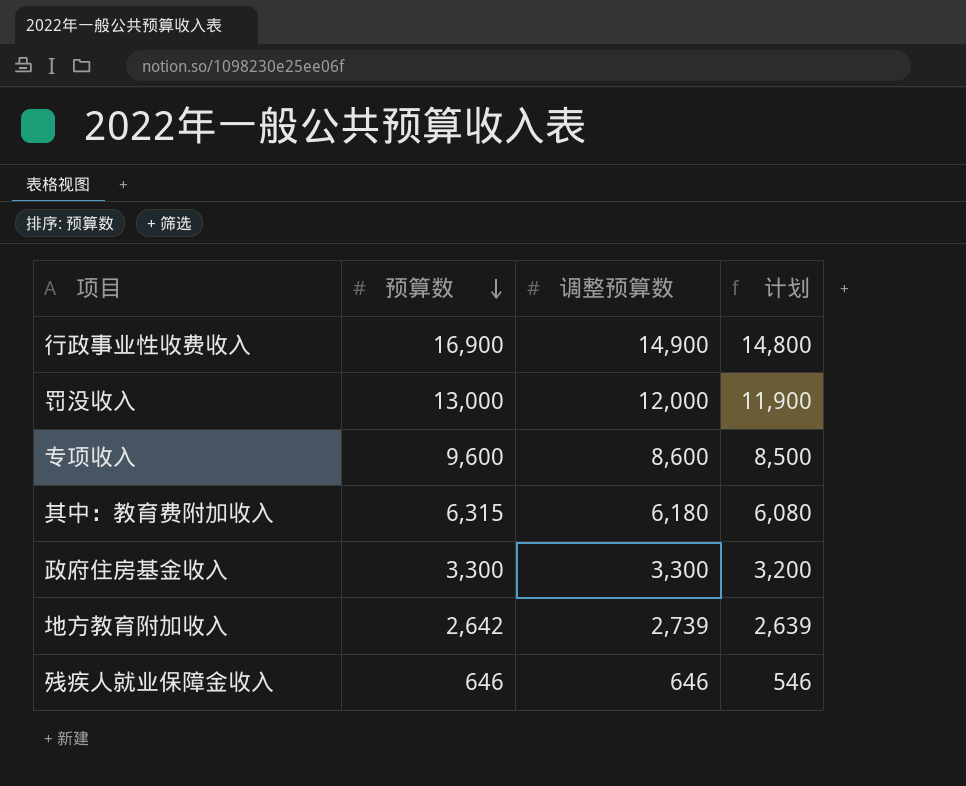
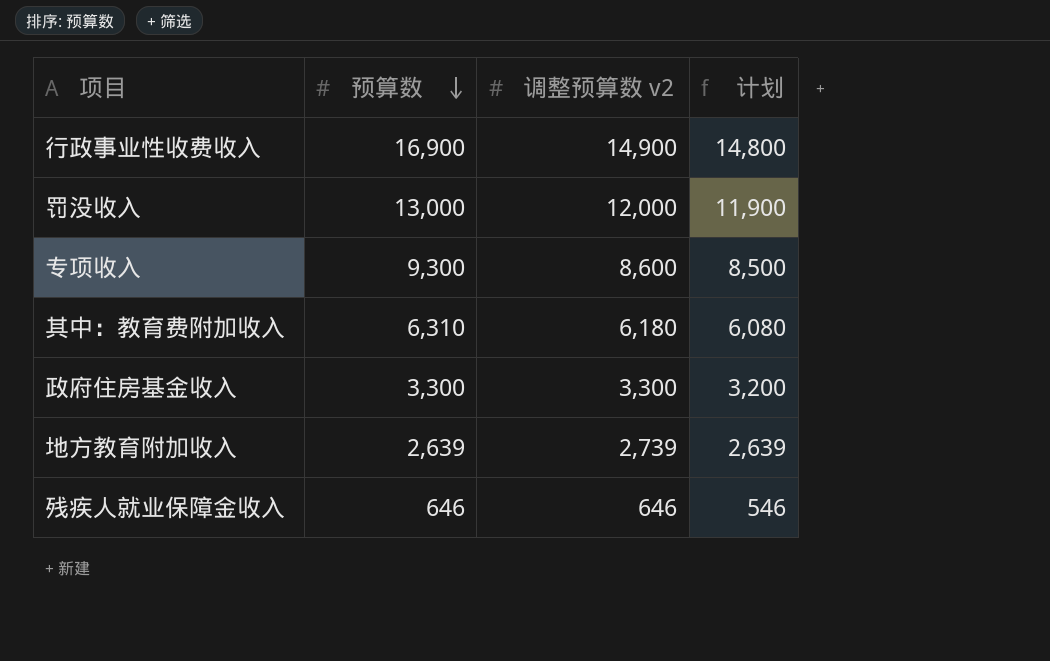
column name: 调整预算数 -> 调整预算数 v2
专项收入 | 预算数: 9,600 -> 9,300
其中：教育费附加收入 | 预算数: 6,315 -> 6,310
地方教育附加收入 | 预算数: 2,642 -> 2,639

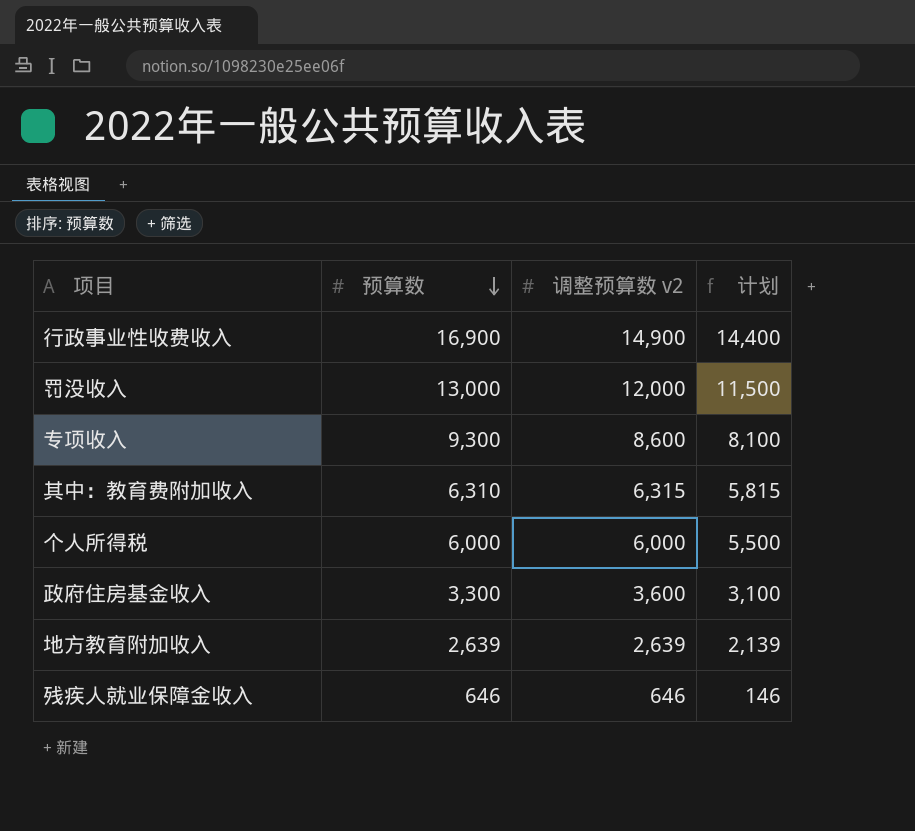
column 计划 | formula: [调整预算数 v2] - 100 -> [调整预算数 v2] - 500
其中：教育费附加收入 | 调整预算数 v2: 6,180 -> 6,315
row 个人所得税: none -> 6,000 | 6,000 | 5,500
政府住房基金收入 | 调整预算数 v2: 3,300 -> 3,600
地方教育附加收入 | 调整预算数 v2: 2,739 -> 2,639

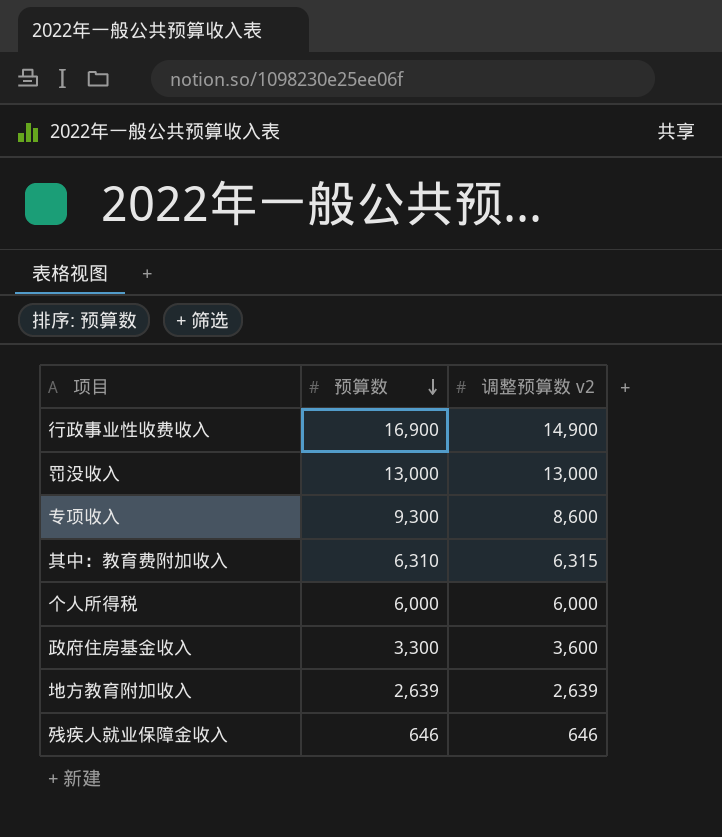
column 计划 | formula: [调整预算数 v2] - 500 -> none
罚没收入 | 调整预算数 v2: 12,000 -> 13,000

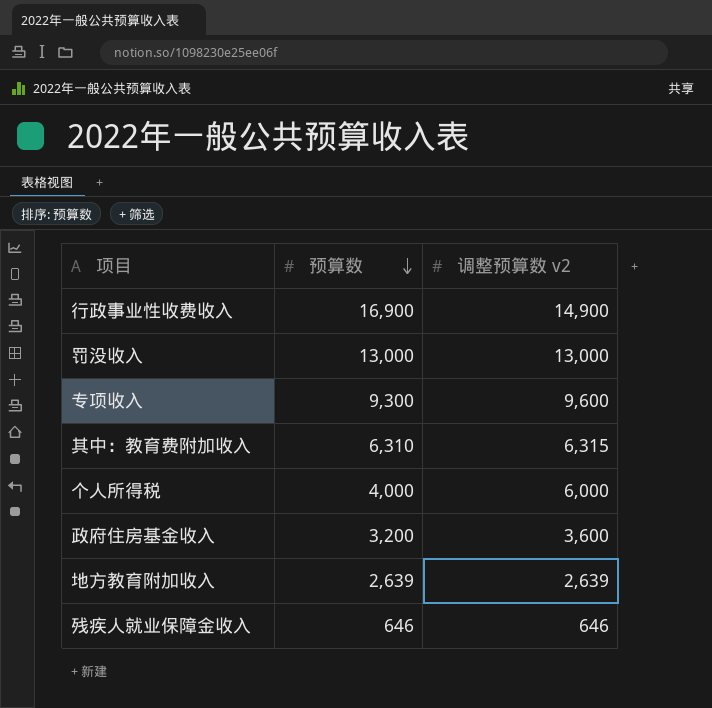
专项收入 | 调整预算数 v2: 8,600 -> 9,600
个人所得税 | 预算数: 6,000 -> 4,000
政府住房基金收入 | 预算数: 3,300 -> 3,200

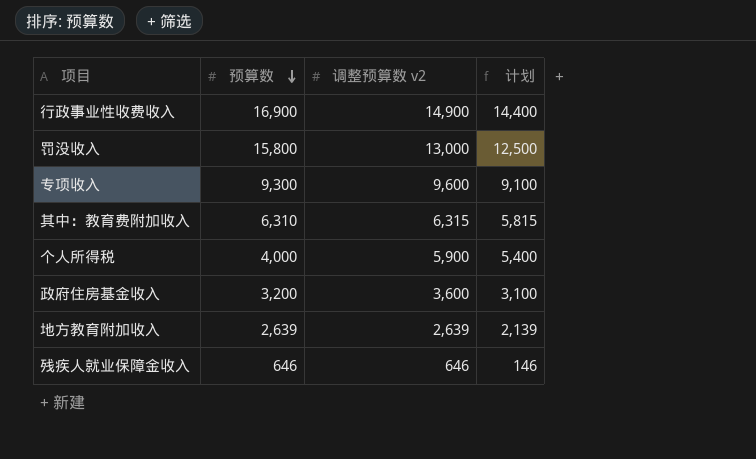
column 计划 | formula: none -> [调整预算数 v2] - 500
罚没收入 | 预算数: 13,000 -> 15,800
个人所得税 | 调整预算数 v2: 6,000 -> 5,900

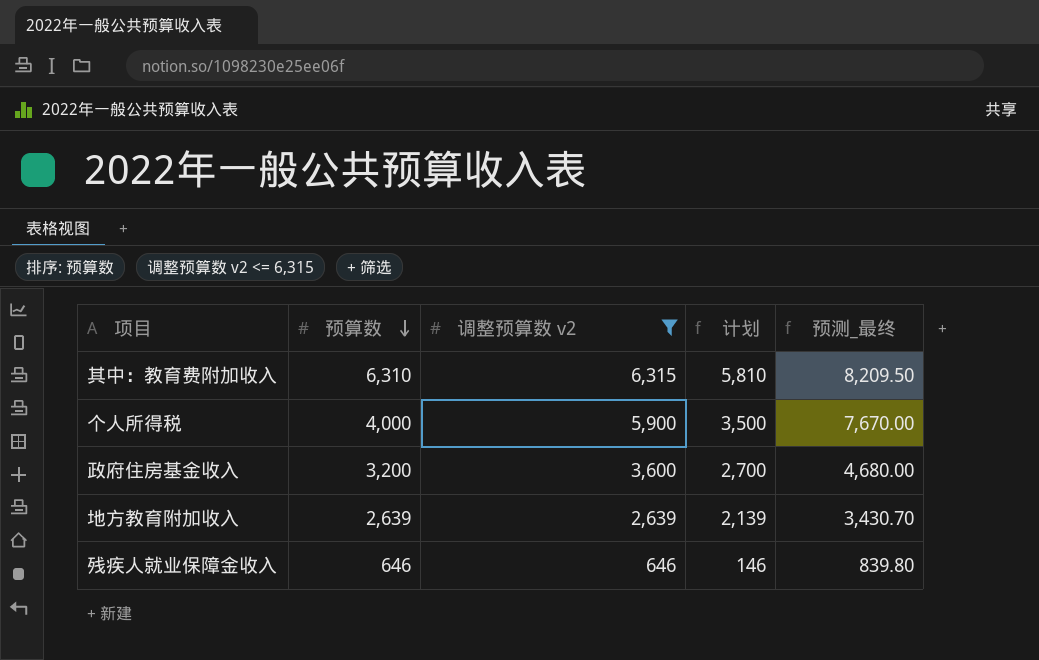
filter: none -> 调整预算数 v2 <= 6,315
column 计划 | formula: [调整预算数 v2] - 500 -> [预算数] - 500
column 预测_最终 | formula: none -> [调整预算数 v2] * 1.3

